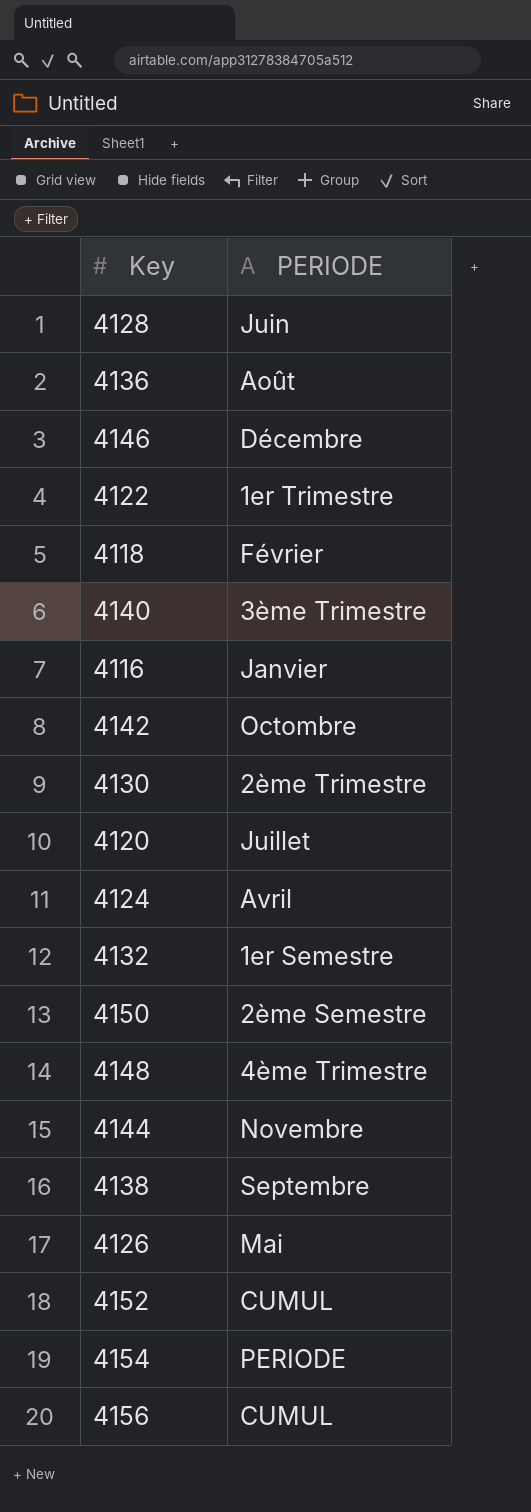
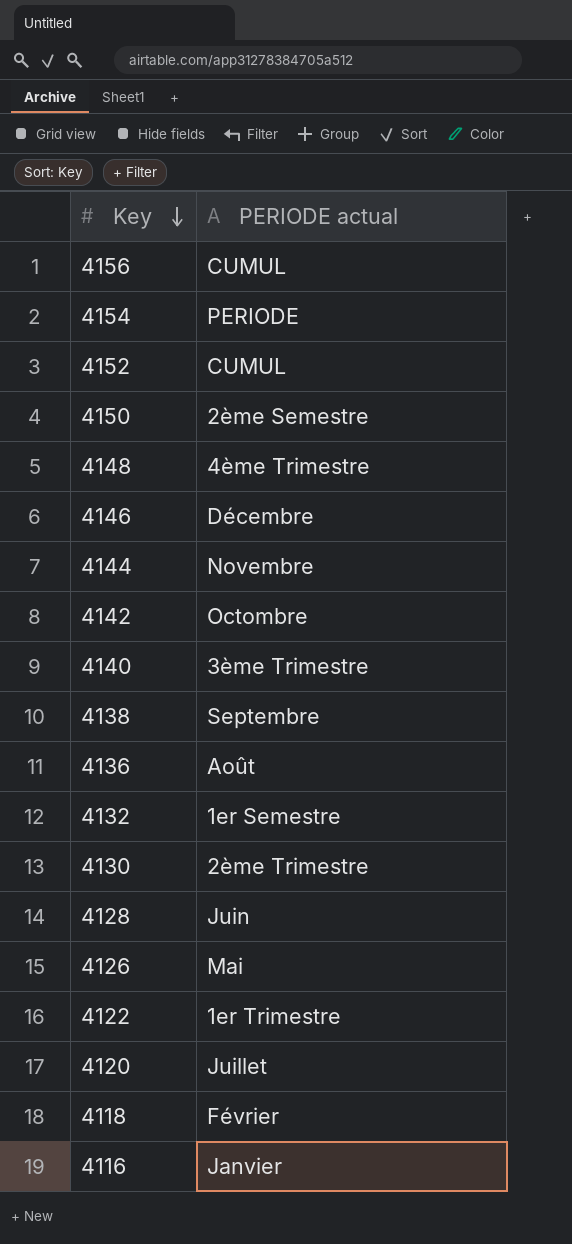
row order: none -> Key descending
column name: PERIODE -> PERIODE actual
row 4124: Avril -> none

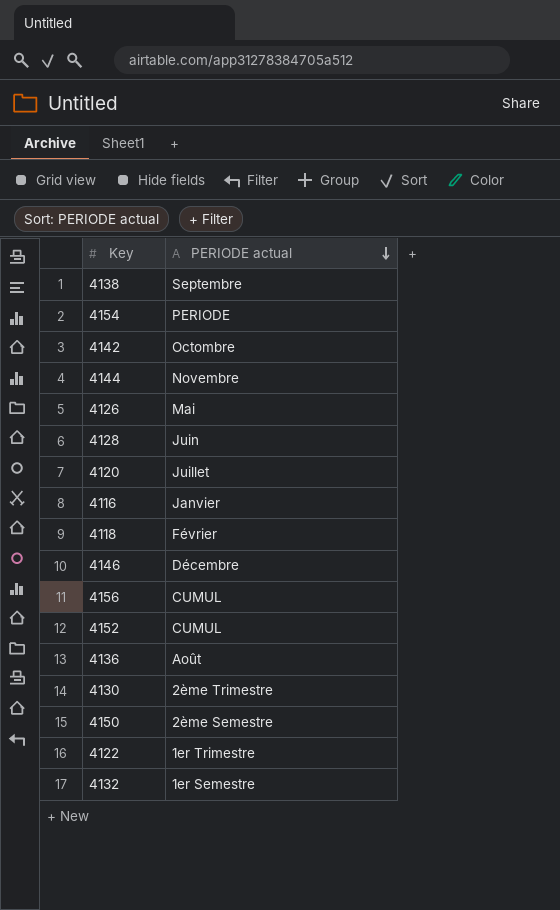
row order: Key descending -> PERIODE actual descending
row 4148: 4ème Trimestre -> none
row 4140: 3ème Trimestre -> none

